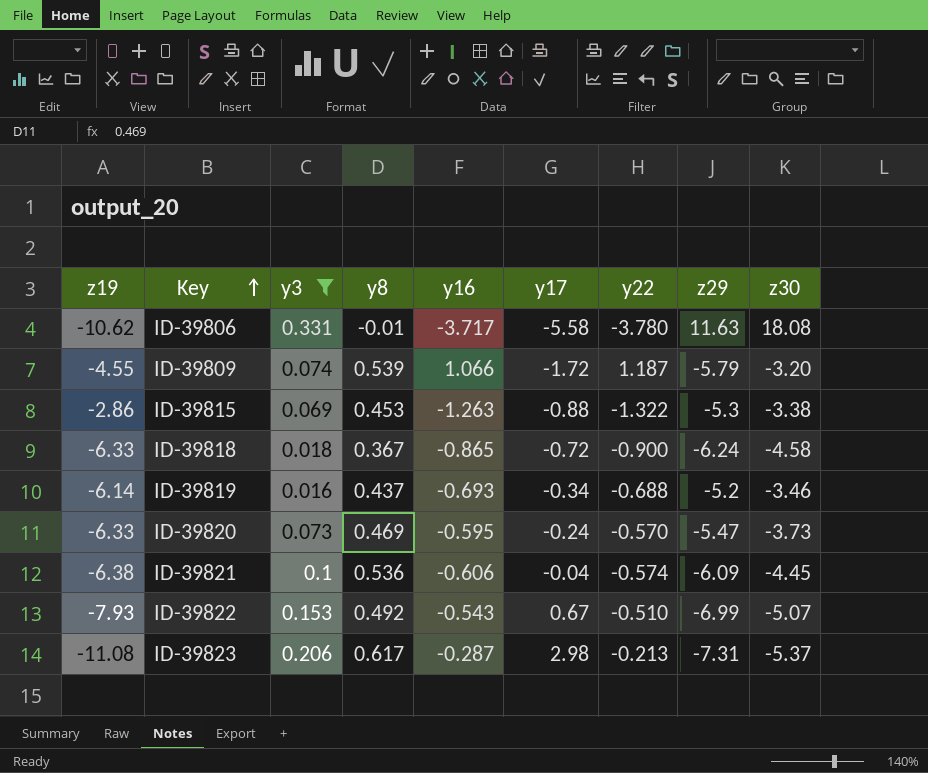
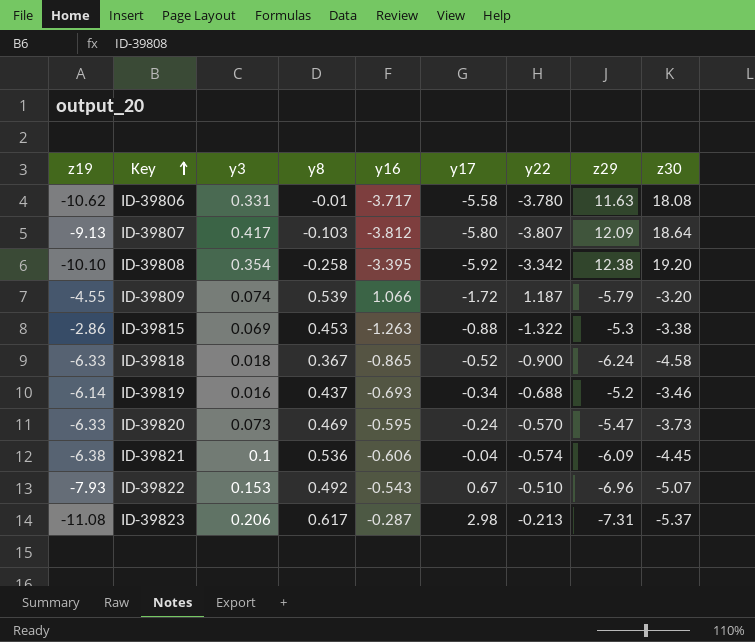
filter: y3 <= 0.331 -> none
ID-39818 | y17: -0.72 -> -0.52
ID-39822 | z29: -6.99 -> -6.96

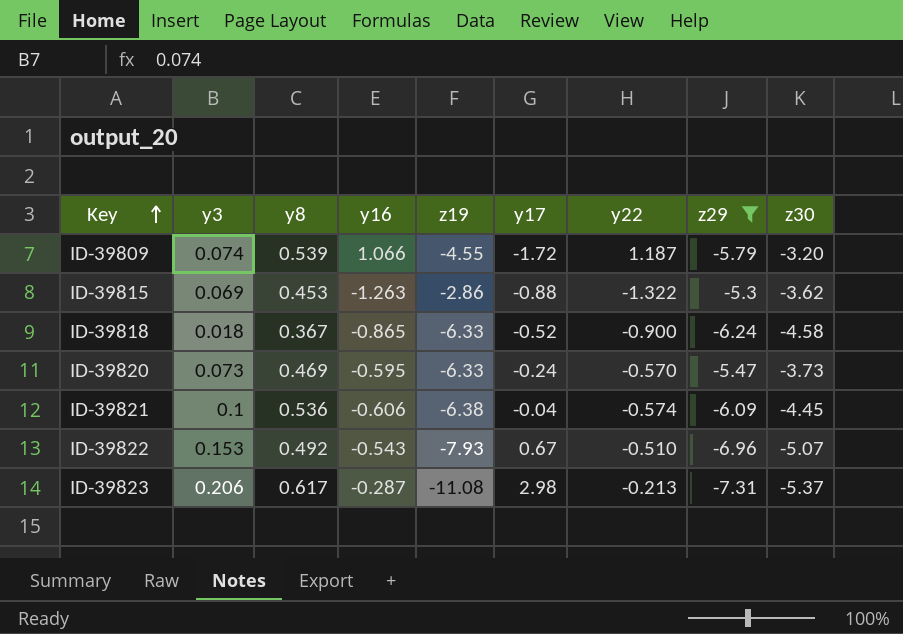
filter: none -> z29 <= -5.3
column z19 | position: 1 -> 5
ID-39815 | z30: -3.38 -> -3.62

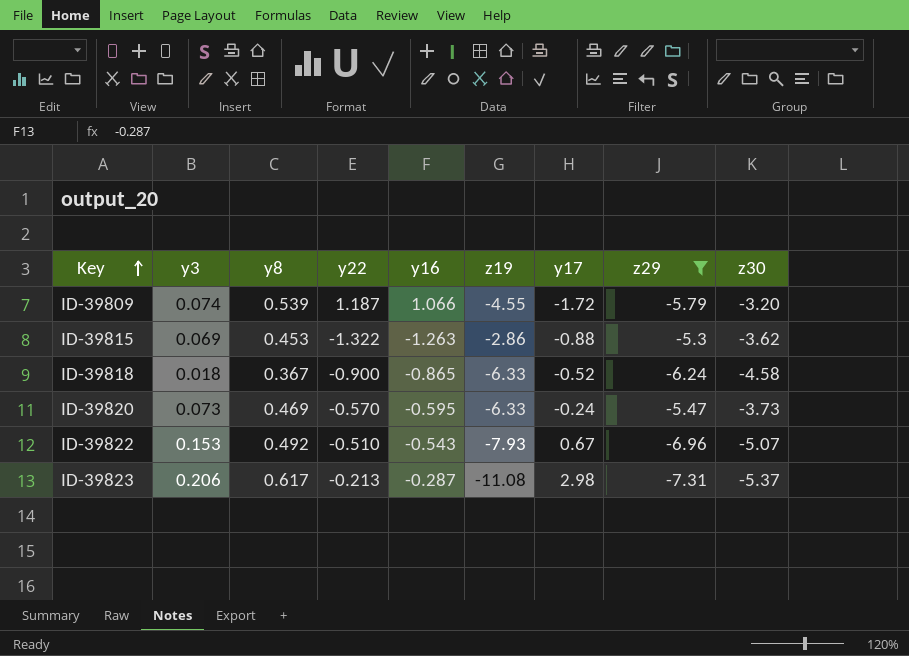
column y22 | position: 7 -> 4
row ID-39821: 0.1 | 0.536 | -0.606 | -6.38 | -0.04 | -0.574 | -6.09 | -4.45 -> none

